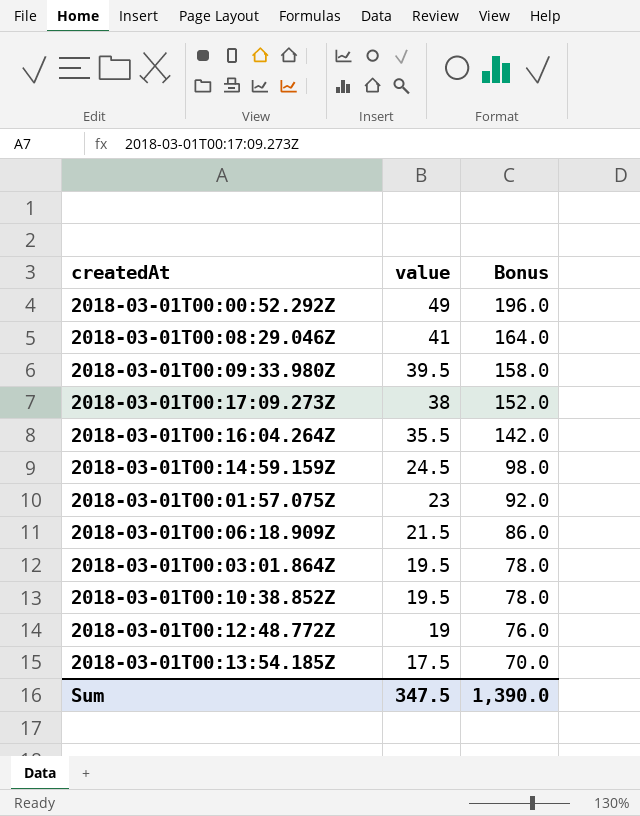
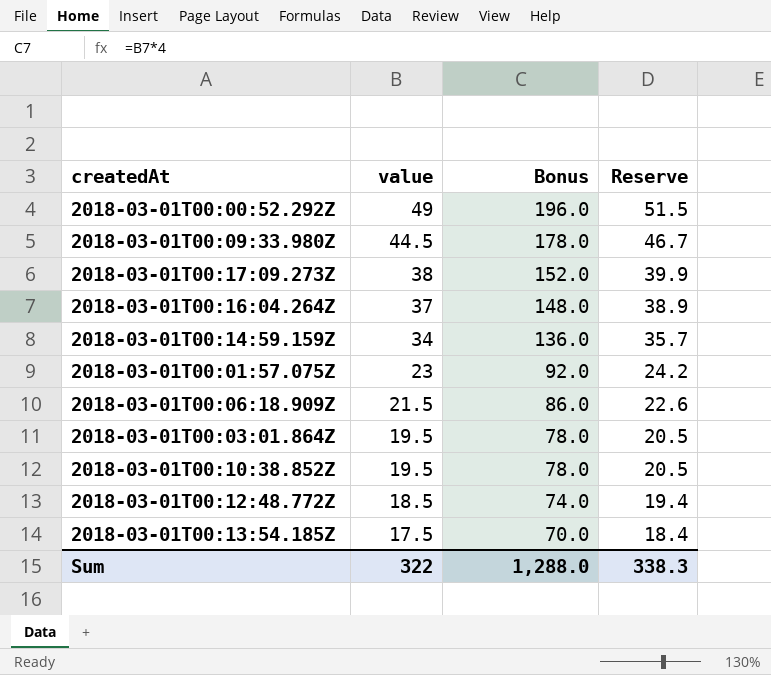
column Reserve | formula: none -> [value] * 1.05
row 2018-03-01T00:08:29.046Z: 41 | 164.0 -> none
2018-03-01T00:09:33.980Z | value: 39.5 -> 44.5
2018-03-01T00:09:33.980Z | Bonus: 158.0 -> 178.0
2018-03-01T00:16:04.264Z | value: 35.5 -> 37
2018-03-01T00:16:04.264Z | Bonus: 142.0 -> 148.0
2018-03-01T00:14:59.159Z | value: 24.5 -> 34
2018-03-01T00:14:59.159Z | Bonus: 98.0 -> 136.0
2018-03-01T00:12:48.772Z | value: 19 -> 18.5
2018-03-01T00:12:48.772Z | Bonus: 76.0 -> 74.0
Sum | value: 347.5 -> 322
Sum | Bonus: 1,390.0 -> 1,288.0

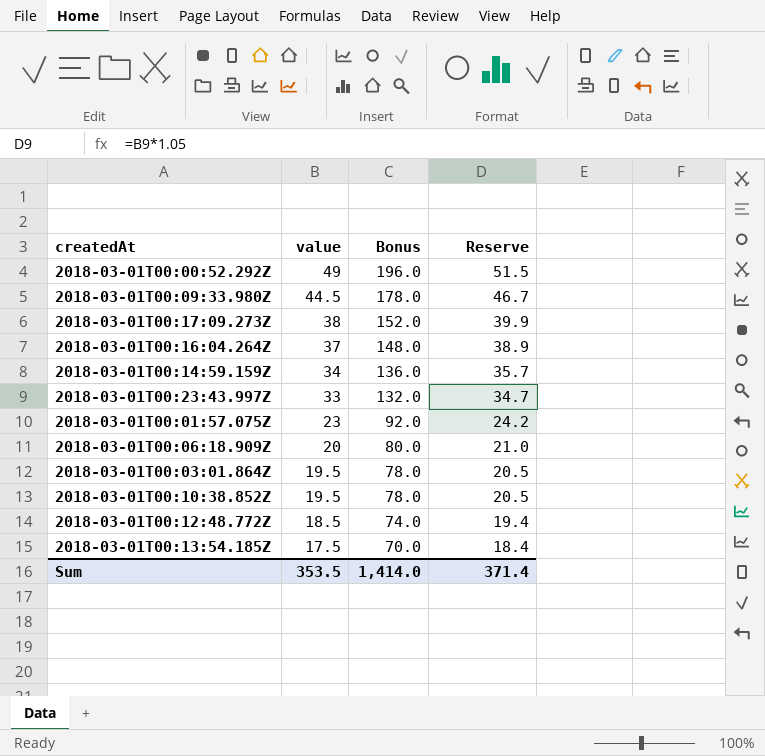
row 2018-03-01T00:23:43.997Z: none -> 33 | 132.0 | 34.7
2018-03-01T00:06:18.909Z | value: 21.5 -> 20
2018-03-01T00:06:18.909Z | Bonus: 86.0 -> 80.0
2018-03-01T00:06:18.909Z | Reserve: 22.6 -> 21.0
Sum | value: 322 -> 353.5
Sum | Bonus: 1,288.0 -> 1,414.0
Sum | Reserve: 338.3 -> 371.4

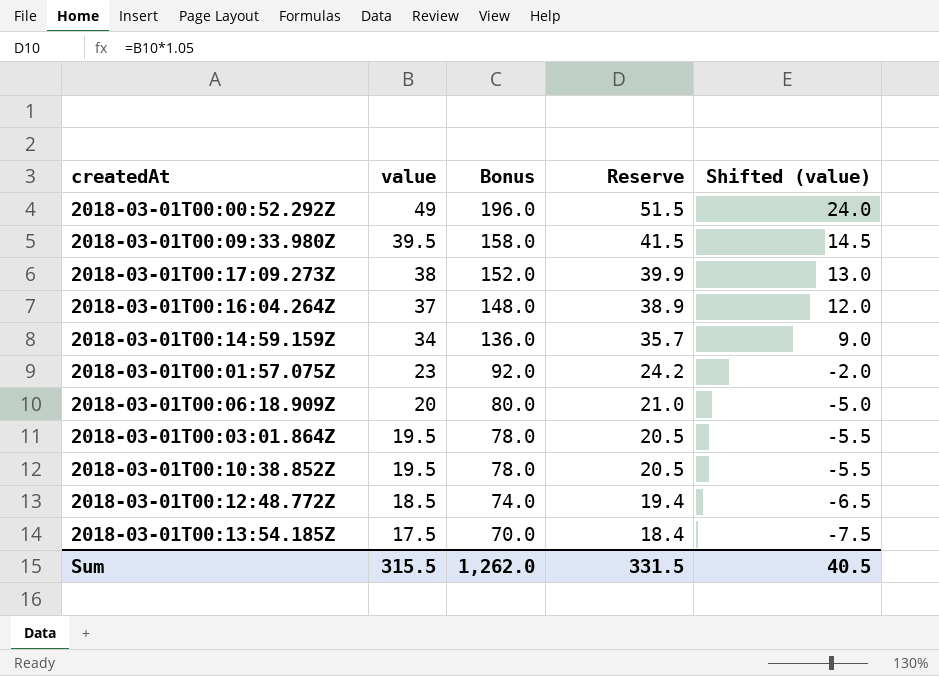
column Shifted (value) | formula: none -> [value] - 25
row 2018-03-01T00:23:43.997Z: 33 | 132.0 | 34.7 -> none
2018-03-01T00:09:33.980Z | value: 44.5 -> 39.5
2018-03-01T00:09:33.980Z | Bonus: 178.0 -> 158.0
2018-03-01T00:09:33.980Z | Reserve: 46.7 -> 41.5
Sum | value: 353.5 -> 315.5
Sum | Bonus: 1,414.0 -> 1,262.0
Sum | Reserve: 371.4 -> 331.5

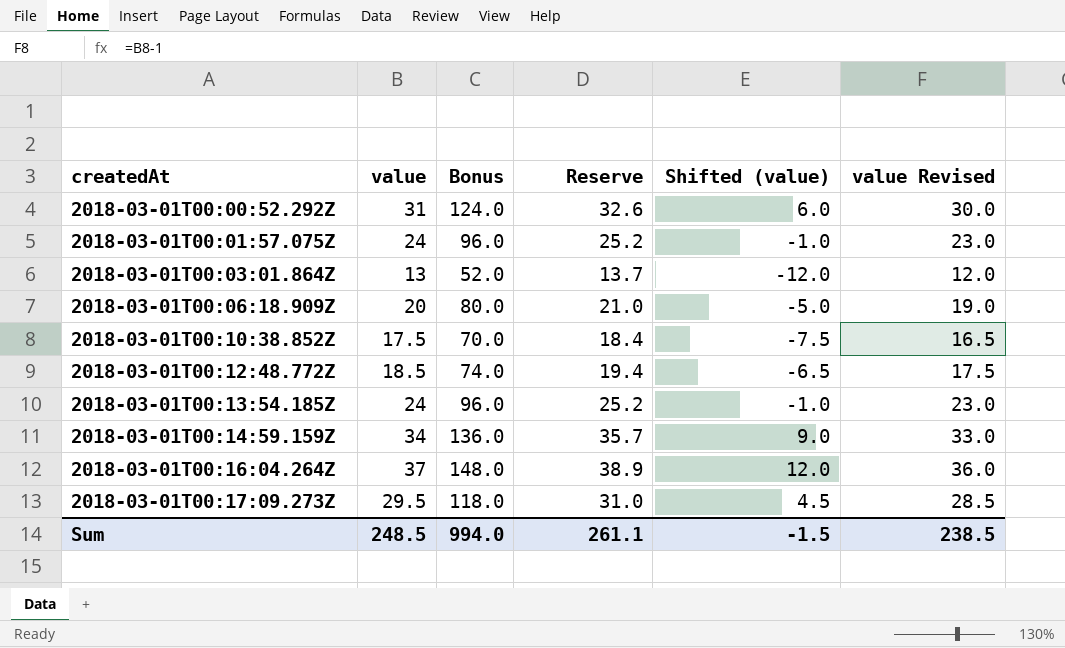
row order: value descending -> createdAt ascending
column value Revised | formula: none -> [value] - 1
row 2018-03-01T00:09:33.980Z: 39.5 | 158.0 | 41.5 | 14.5 -> none
2018-03-01T00:00:52.292Z | value: 49 -> 31
2018-03-01T00:00:52.292Z | Bonus: 196.0 -> 124.0
2018-03-01T00:00:52.292Z | Reserve: 51.5 -> 32.6
2018-03-01T00:00:52.292Z | Shifted (value): 24.0 -> 6.0
2018-03-01T00:01:57.075Z | value: 23 -> 24
2018-03-01T00:01:57.075Z | Bonus: 92.0 -> 96.0
2018-03-01T00:01:57.075Z | Reserve: 24.2 -> 25.2
2018-03-01T00:01:57.075Z | Shifted (value): -2.0 -> -1.0
2018-03-01T00:03:01.864Z | value: 19.5 -> 13
2018-03-01T00:03:01.864Z | Bonus: 78.0 -> 52.0
2018-03-01T00:03:01.864Z | Reserve: 20.5 -> 13.7
2018-03-01T00:03:01.864Z | Shifted (value): -5.5 -> -12.0
2018-03-01T00:10:38.852Z | value: 19.5 -> 17.5
2018-03-01T00:10:38.852Z | Bonus: 78.0 -> 70.0
2018-03-01T00:10:38.852Z | Reserve: 20.5 -> 18.4
2018-03-01T00:10:38.852Z | Shifted (value): -5.5 -> -7.5
2018-03-01T00:13:54.185Z | value: 17.5 -> 24
2018-03-01T00:13:54.185Z | Bonus: 70.0 -> 96.0
2018-03-01T00:13:54.185Z | Reserve: 18.4 -> 25.2
2018-03-01T00:13:54.185Z | Shifted (value): -7.5 -> -1.0
2018-03-01T00:17:09.273Z | value: 38 -> 29.5
2018-03-01T00:17:09.273Z | Bonus: 152.0 -> 118.0
2018-03-01T00:17:09.273Z | Reserve: 39.9 -> 31.0
2018-03-01T00:17:09.273Z | Shifted (value): 13.0 -> 4.5
Sum | value: 315.5 -> 248.5
Sum | Bonus: 1,262.0 -> 994.0
Sum | Reserve: 331.5 -> 261.1
Sum | Shifted (value): 40.5 -> -1.5

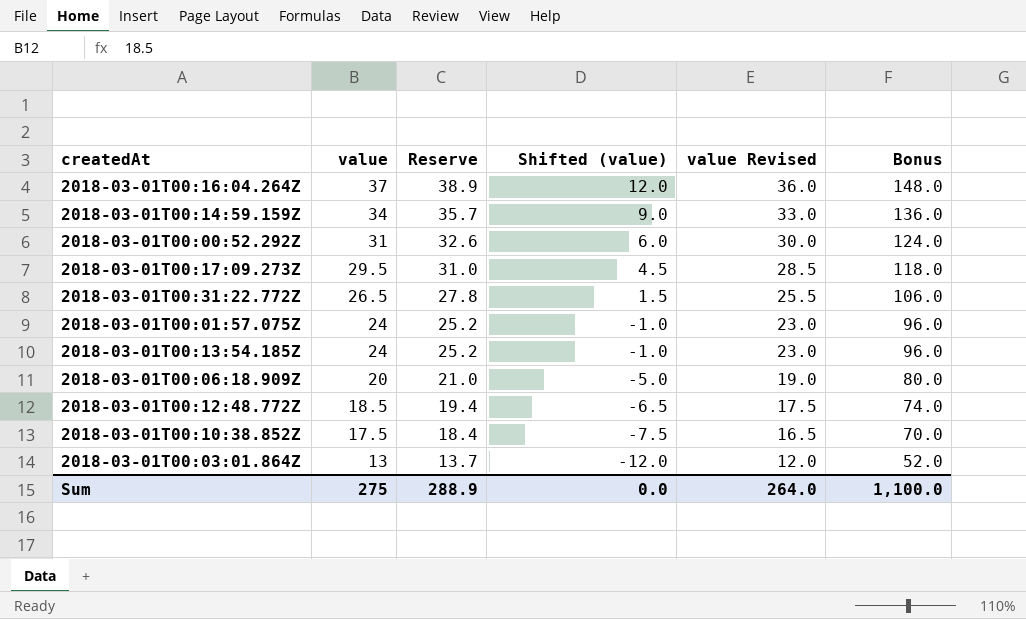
row order: createdAt ascending -> value descending
column Bonus | position: 3 -> 6
row 2018-03-01T00:31:22.772Z: none -> 26.5 | 27.8 | 1.5 | 25.5 | 106.0
Sum | value: 248.5 -> 275
Sum | Reserve: 261.1 -> 288.9
Sum | Shifted (value): -1.5 -> 0.0
Sum | value Revised: 238.5 -> 264.0
Sum | Bonus: 994.0 -> 1,100.0

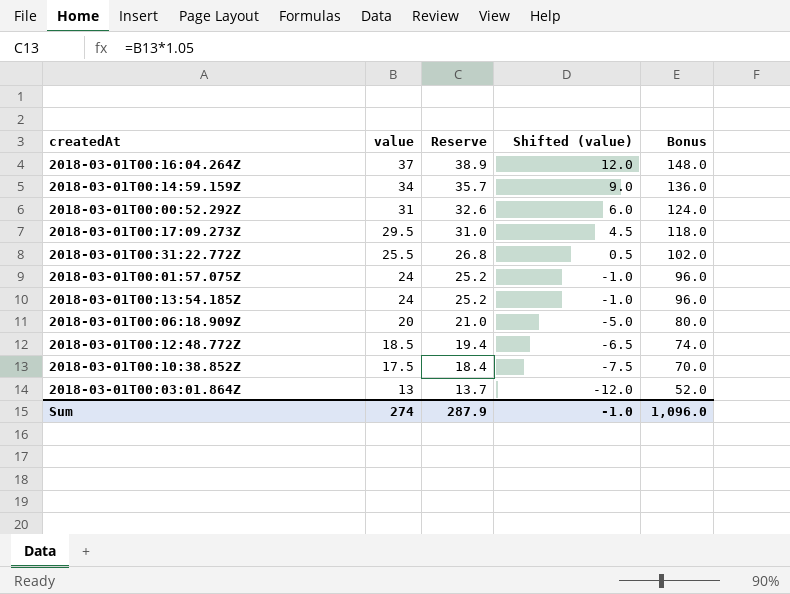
column value Revised | formula: [value] - 1 -> none
2018-03-01T00:31:22.772Z | value: 26.5 -> 25.5
2018-03-01T00:31:22.772Z | Reserve: 27.8 -> 26.8
2018-03-01T00:31:22.772Z | Shifted (value): 1.5 -> 0.5
2018-03-01T00:31:22.772Z | Bonus: 106.0 -> 102.0
Sum | value: 275 -> 274
Sum | Reserve: 288.9 -> 287.9
Sum | Shifted (value): 0.0 -> -1.0
Sum | Bonus: 1,100.0 -> 1,096.0

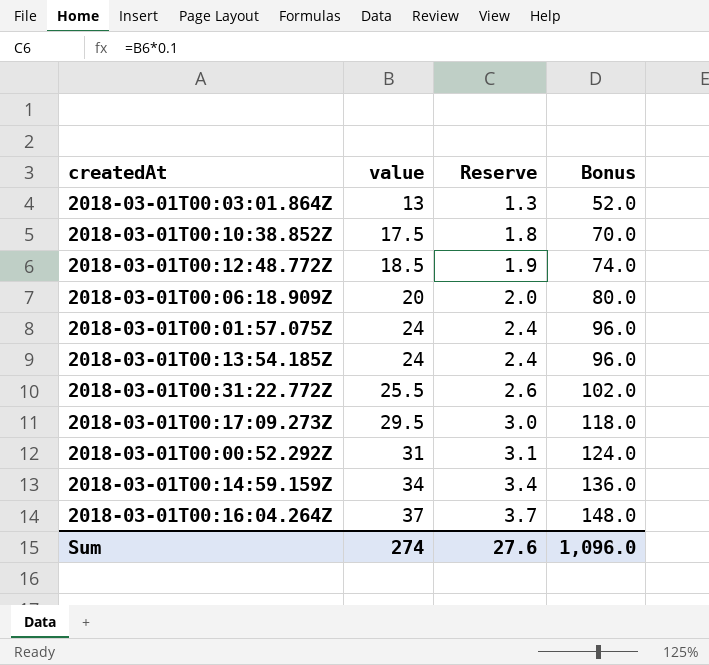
row order: value descending -> value ascending
column Shifted (value) | formula: [value] - 25 -> none
column Reserve | formula: [value] * 1.05 -> [value] * 0.1
Sum | Reserve: 287.9 -> 27.6

